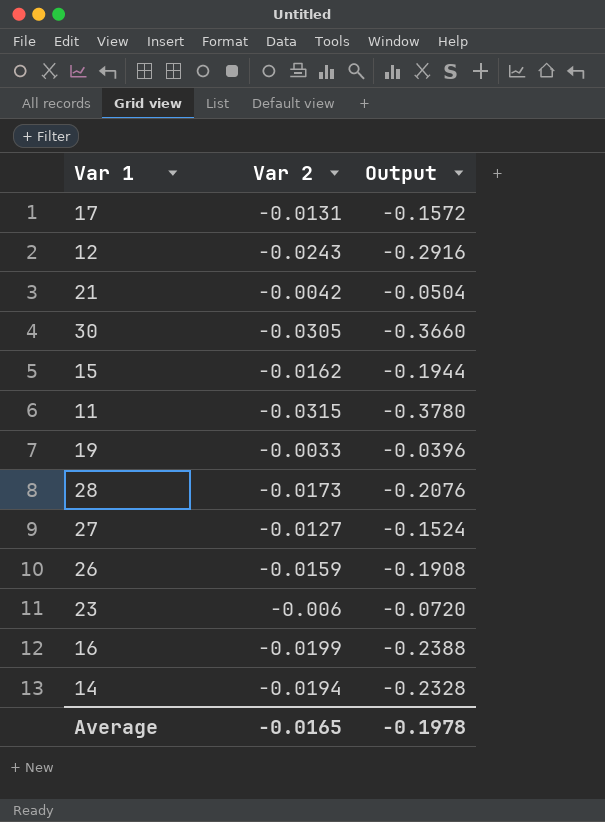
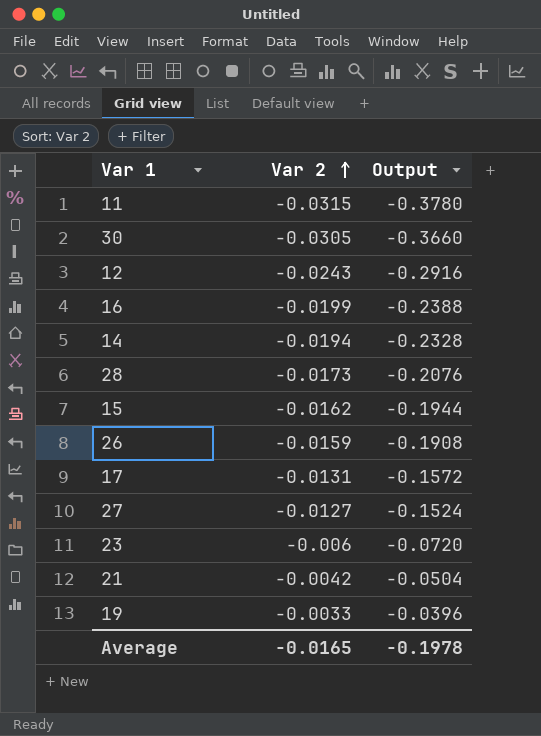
row order: none -> Var 2 ascending

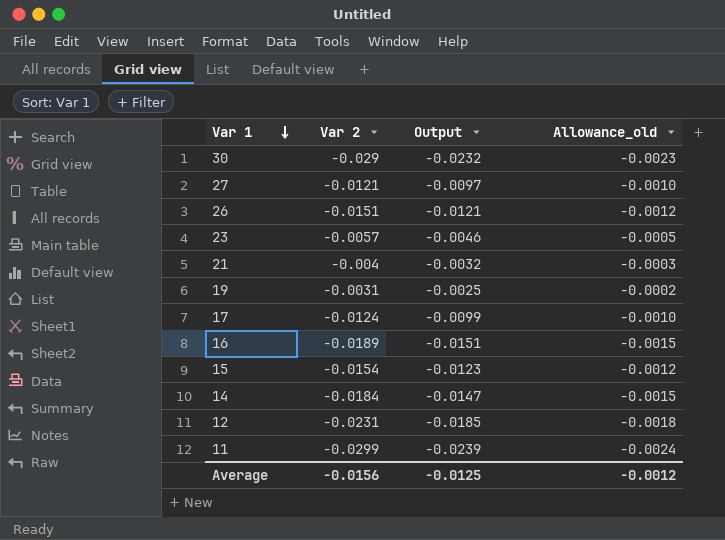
row order: Var 2 ascending -> Var 1 descending
column Output | formula: [Var 2] * 12 -> [Var 2] * 0.8
column Allowance_old | formula: none -> [Var 2] * 0.08
row 28: -0.0173 | -0.2076 -> none
30 | Var 2: -0.0305 -> -0.029
27 | Var 2: -0.0127 -> -0.0121
26 | Var 2: -0.0159 -> -0.0151
23 | Var 2: -0.006 -> -0.0057
21 | Var 2: -0.0042 -> -0.004
19 | Var 2: -0.0033 -> -0.0031
17 | Var 2: -0.0131 -> -0.0124
16 | Var 2: -0.0199 -> -0.0189
15 | Var 2: -0.0162 -> -0.0154
14 | Var 2: -0.0194 -> -0.0184
12 | Var 2: -0.0243 -> -0.0231
11 | Var 2: -0.0315 -> -0.0299
Average | Var 2: -0.0165 -> -0.0156
Average | Output: -0.1978 -> -0.0125

